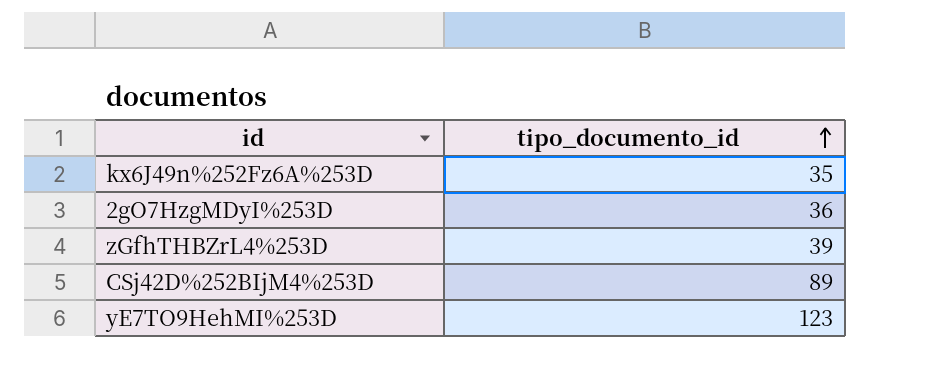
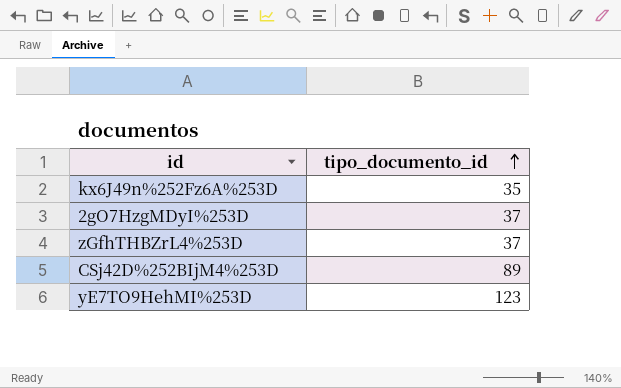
2gO7HzgMDyI%253D | tipo_documento_id: 36 -> 37
zGfhTHBZrL4%253D | tipo_documento_id: 39 -> 37

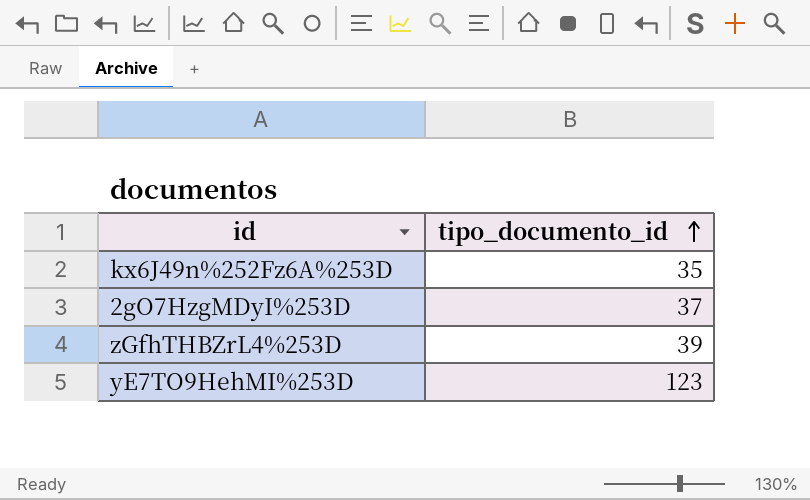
row CSj42D%252BIjM4%253D: 89 -> none
zGfhTHBZrL4%253D | tipo_documento_id: 37 -> 39

